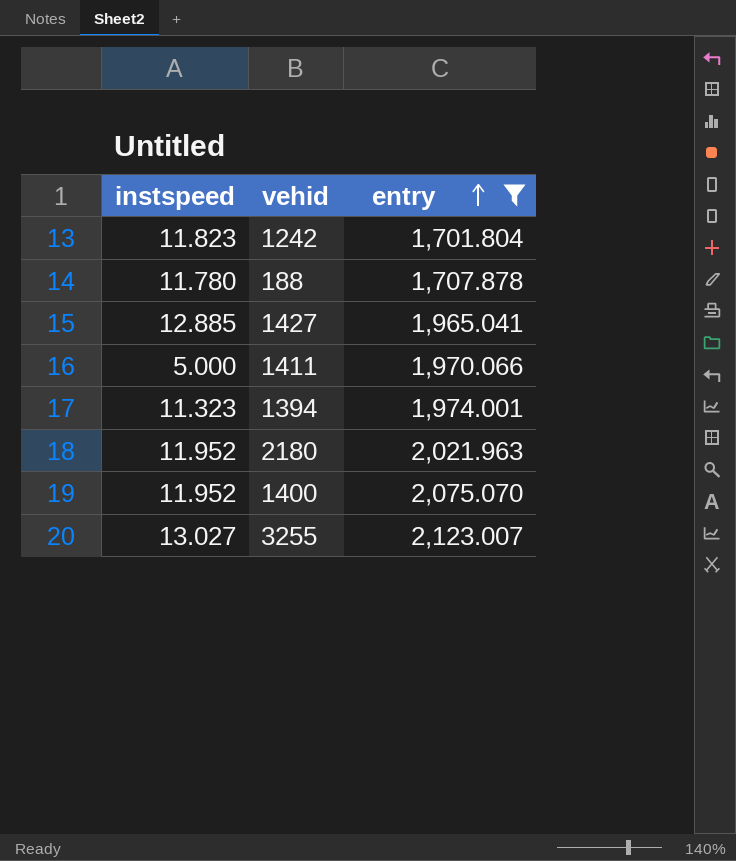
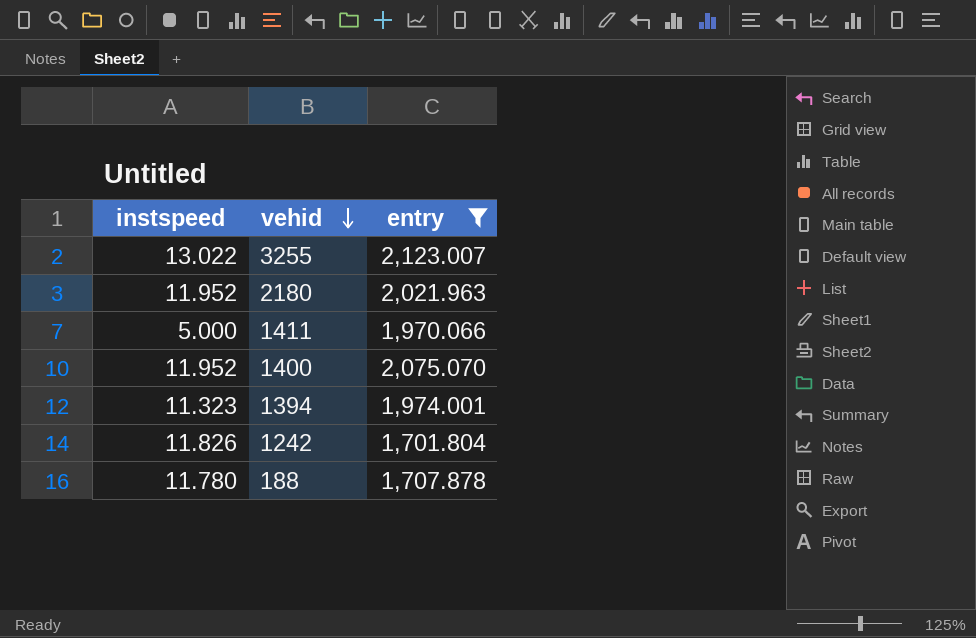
row order: entry ascending -> vehid descending
row 1427: 12.885 | 1,965.041 -> none
3255 | instspeed: 13.027 -> 13.022
1242 | instspeed: 11.823 -> 11.826

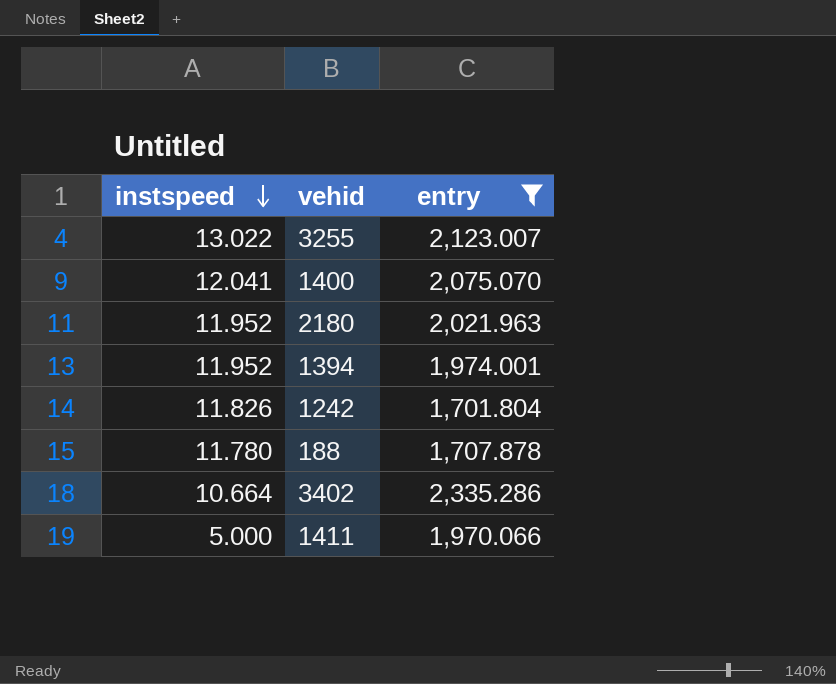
row order: vehid descending -> instspeed descending
1400 | instspeed: 11.952 -> 12.041
1394 | instspeed: 11.323 -> 11.952
row 3402: none -> 10.664 | 2,335.286

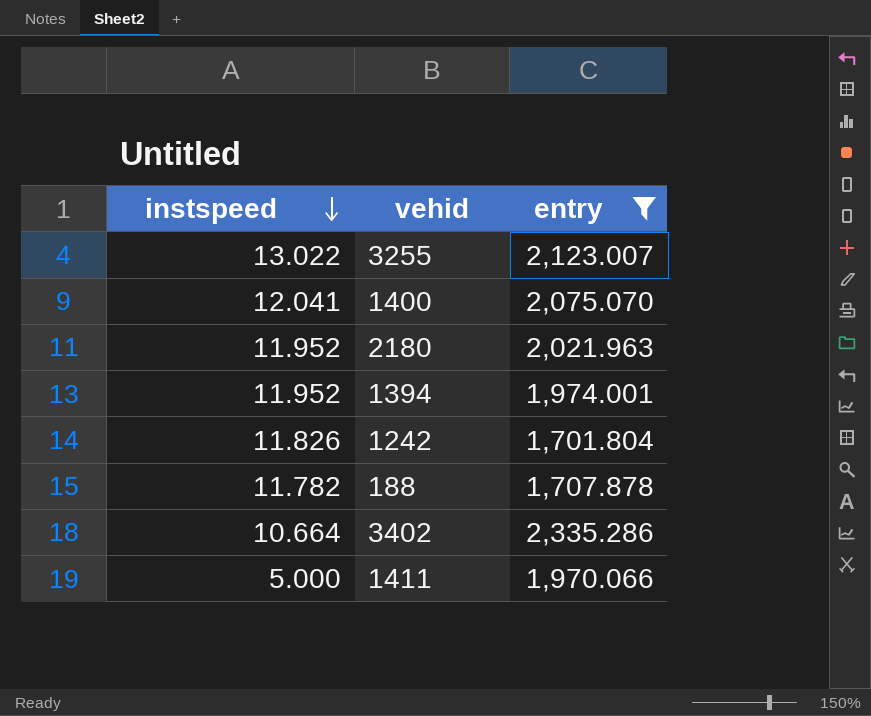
188 | instspeed: 11.780 -> 11.782

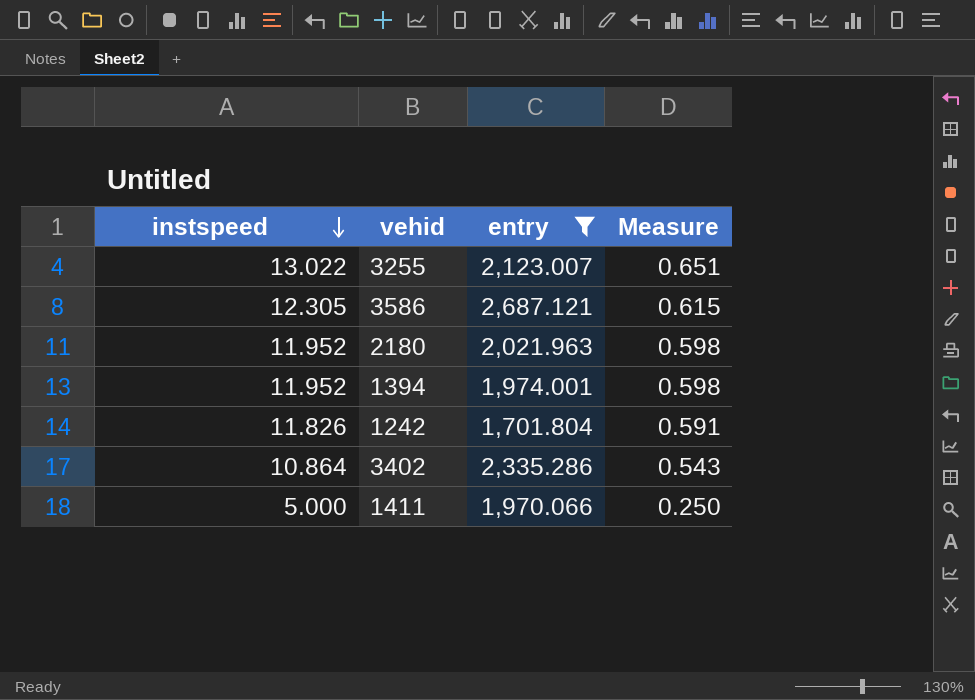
column Measure | formula: none -> [instspeed] * 0.05
row 1400: 12.041 | 2,075.070 -> none
row 188: 11.782 | 1,707.878 -> none
row 3586: none -> 12.305 | 2,687.121 | 0.615
3402 | instspeed: 10.664 -> 10.864

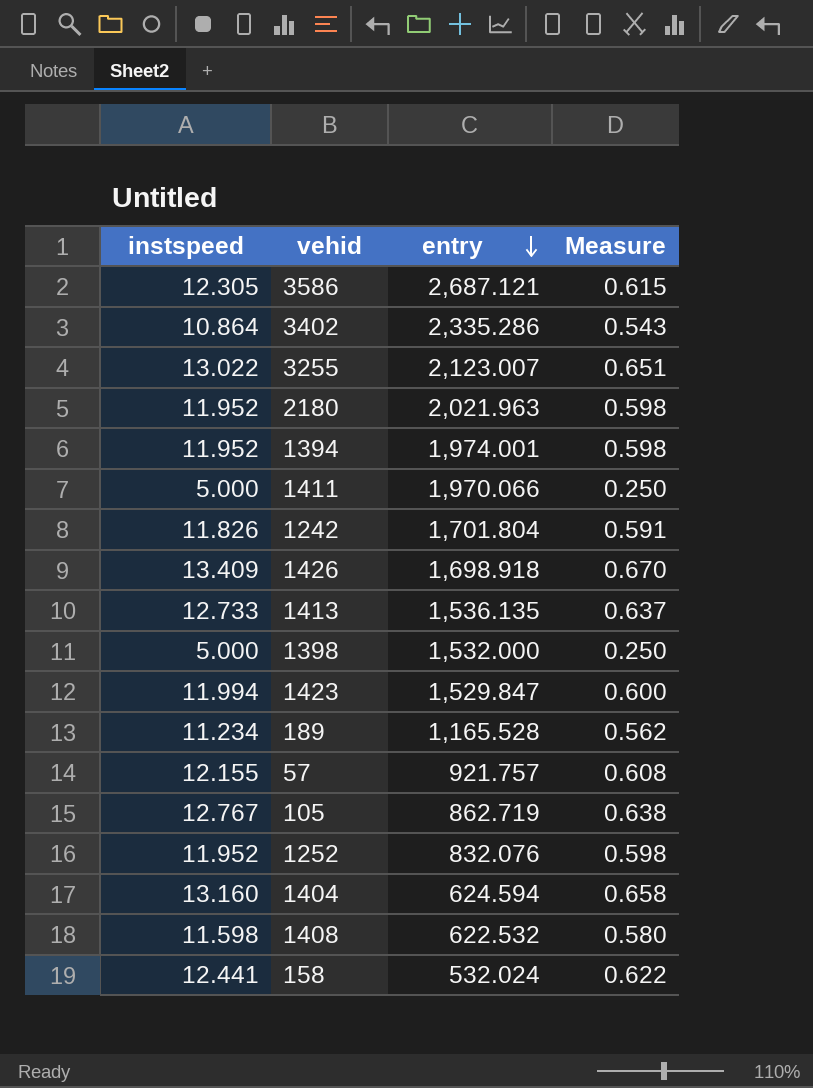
filter: entry >= 1,701.804 -> none
row order: instspeed descending -> entry descending

